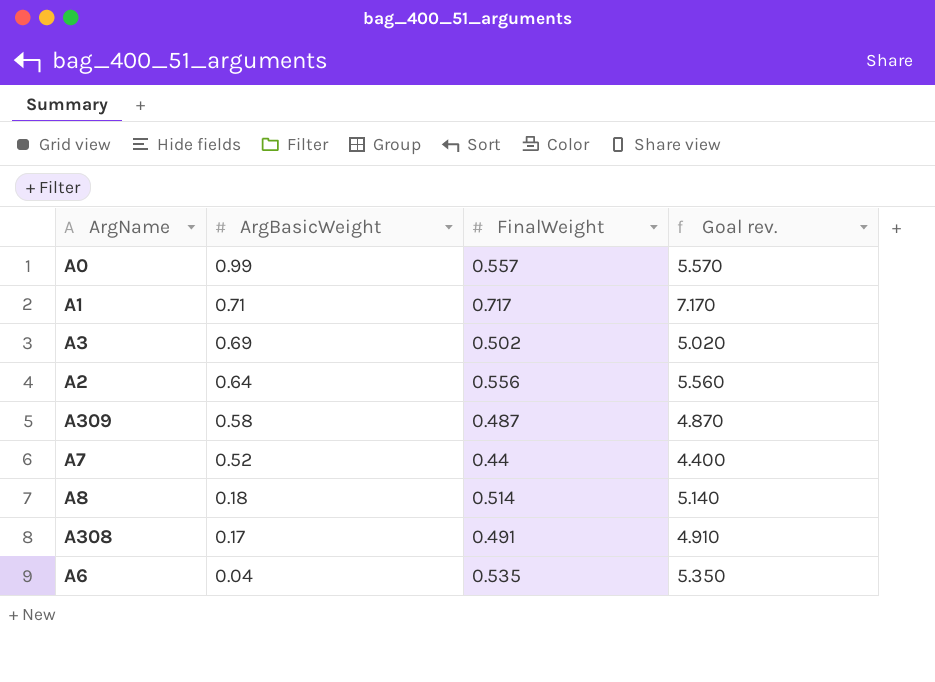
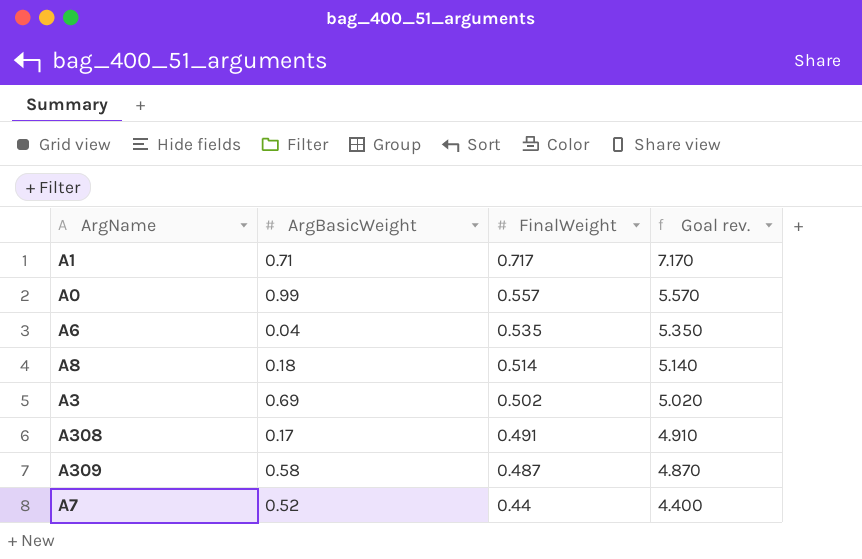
row order: ArgBasicWeight descending -> FinalWeight descending
row A2: 0.64 | 0.556 | 5.560 -> none

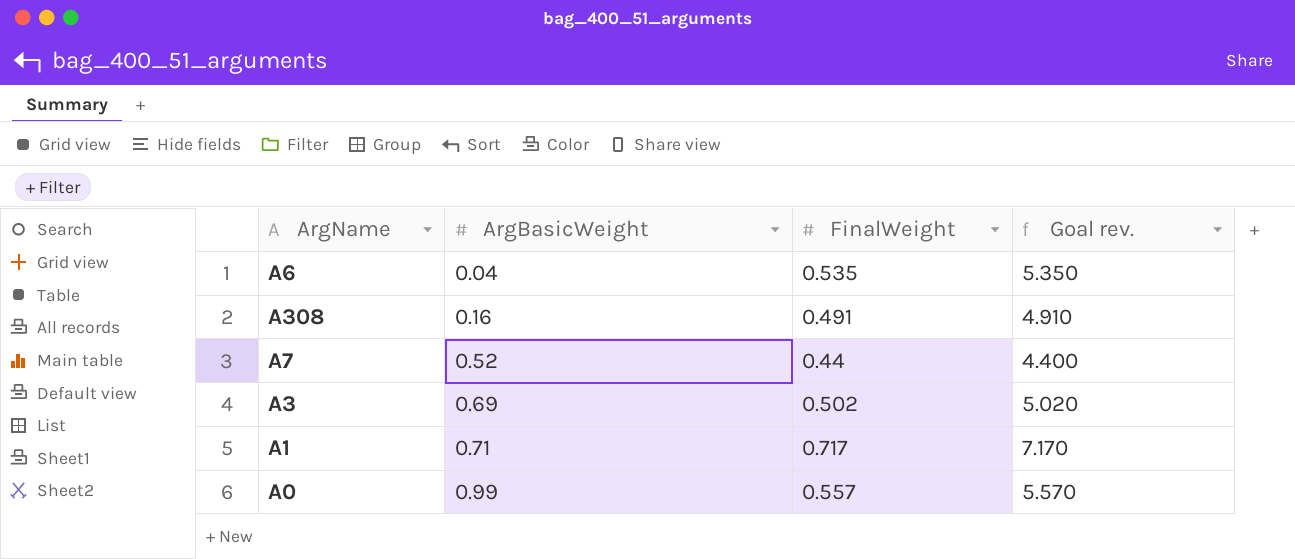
row order: FinalWeight descending -> ArgBasicWeight ascending
row A8: 0.18 | 0.514 | 5.140 -> none
row A309: 0.58 | 0.487 | 4.870 -> none
A308 | ArgBasicWeight: 0.17 -> 0.16

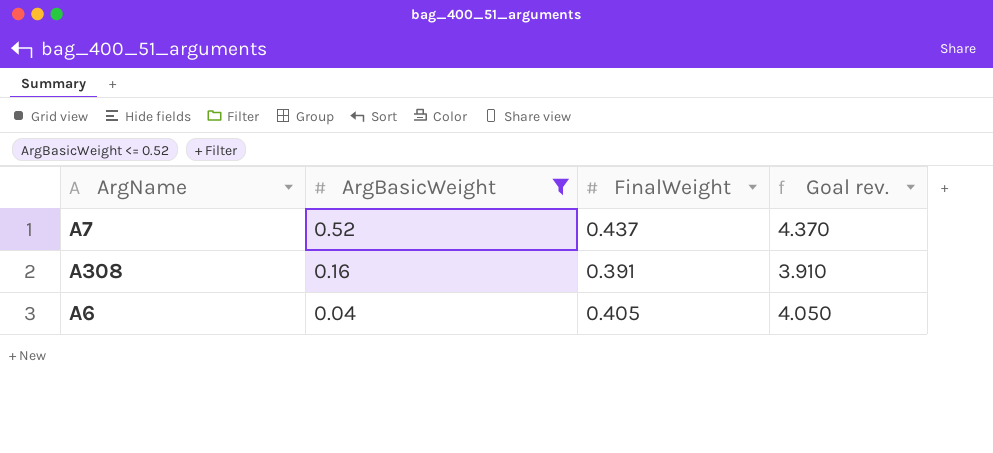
filter: none -> ArgBasicWeight <= 0.52
row order: ArgBasicWeight ascending -> ArgBasicWeight descending
A7 | FinalWeight: 0.44 -> 0.437
A7 | Goal rev.: 4.400 -> 4.370
A308 | FinalWeight: 0.491 -> 0.391
A308 | Goal rev.: 4.910 -> 3.910
A6 | FinalWeight: 0.535 -> 0.405
A6 | Goal rev.: 5.350 -> 4.050

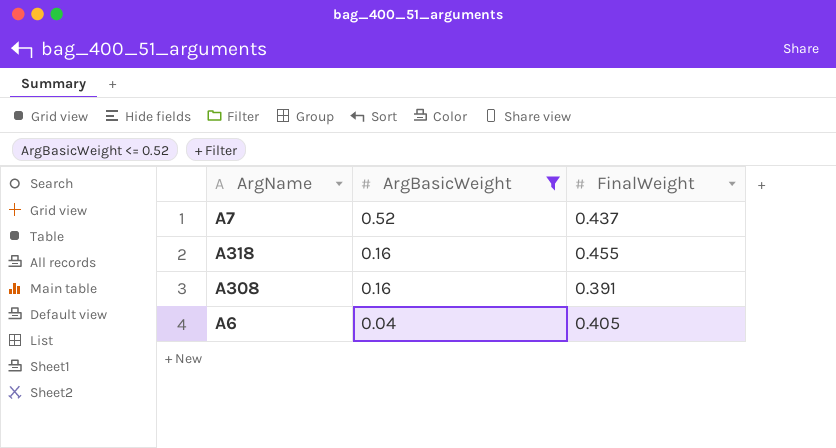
column Goal rev. | formula: [FinalWeight] * 10 -> none
row A318: none -> 0.16 | 0.455

